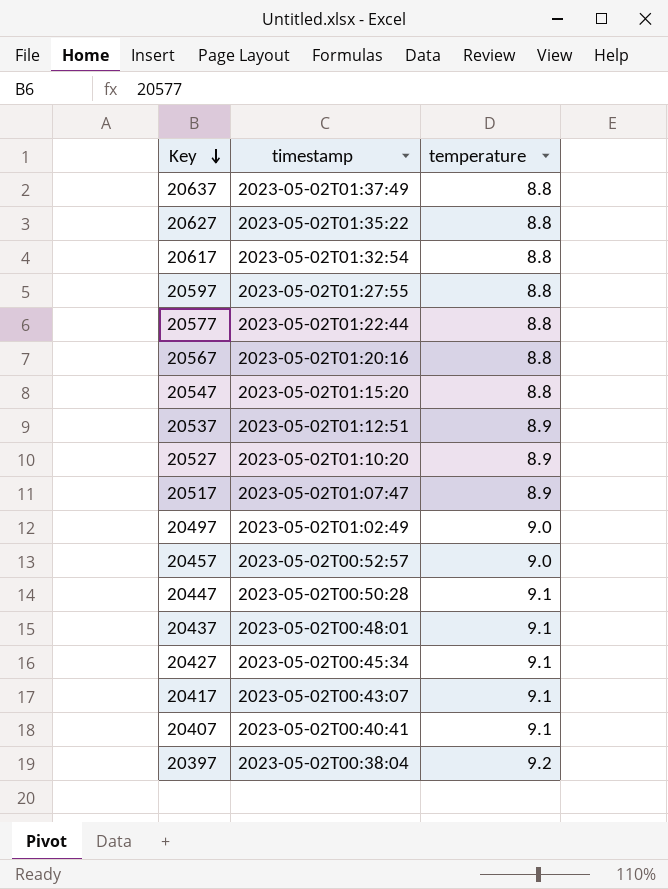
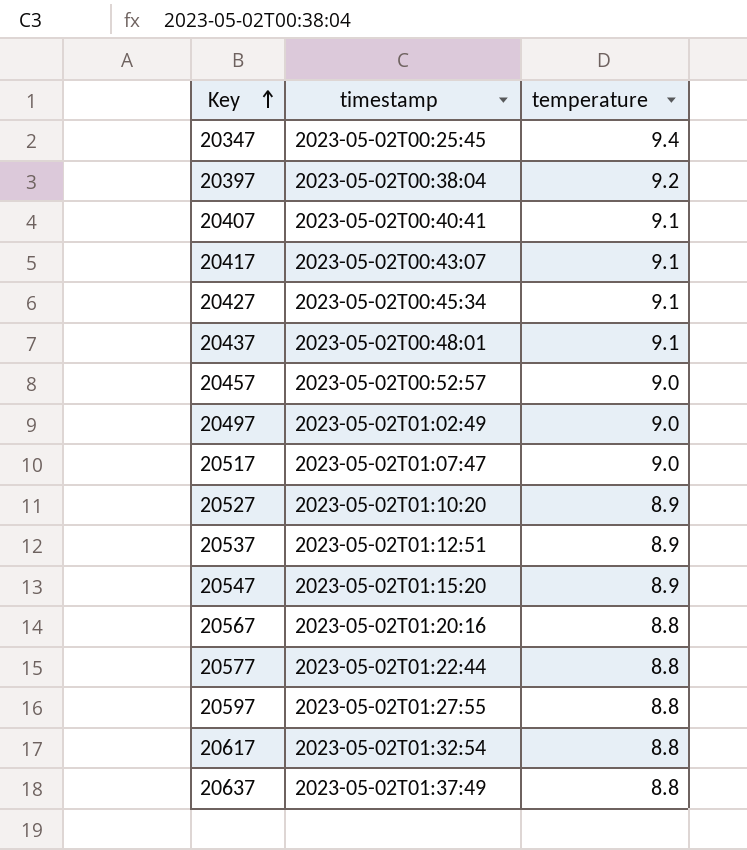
row order: Key descending -> Key ascending
row 20627: 2023-05-02T01:35:22 | 8.8 -> none
row 20447: 2023-05-02T00:50:28 | 9.1 -> none
row 20347: none -> 2023-05-02T00:25:45 | 9.4
20517 | temperature: 8.9 -> 9.0
20547 | temperature: 8.8 -> 8.9

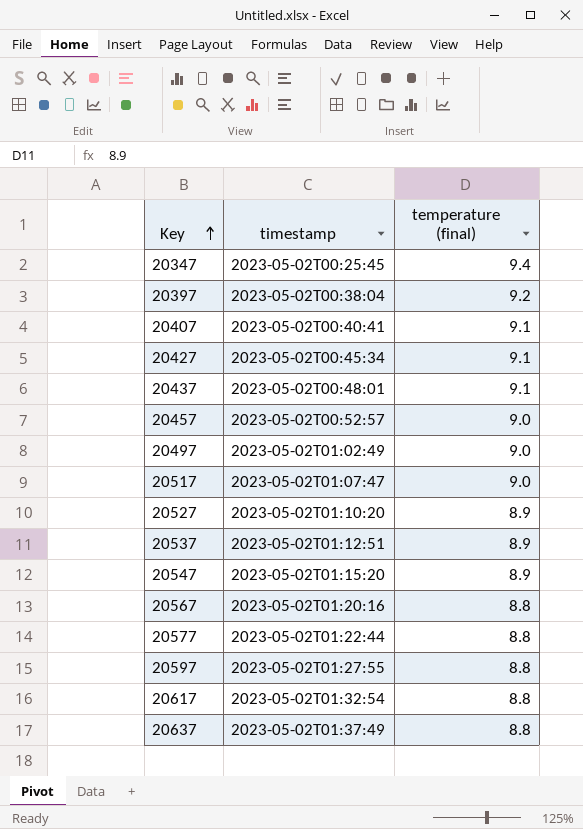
column name: temperature -> temperature (final)
row 20417: 2023-05-02T00:43:07 | 9.1 -> none

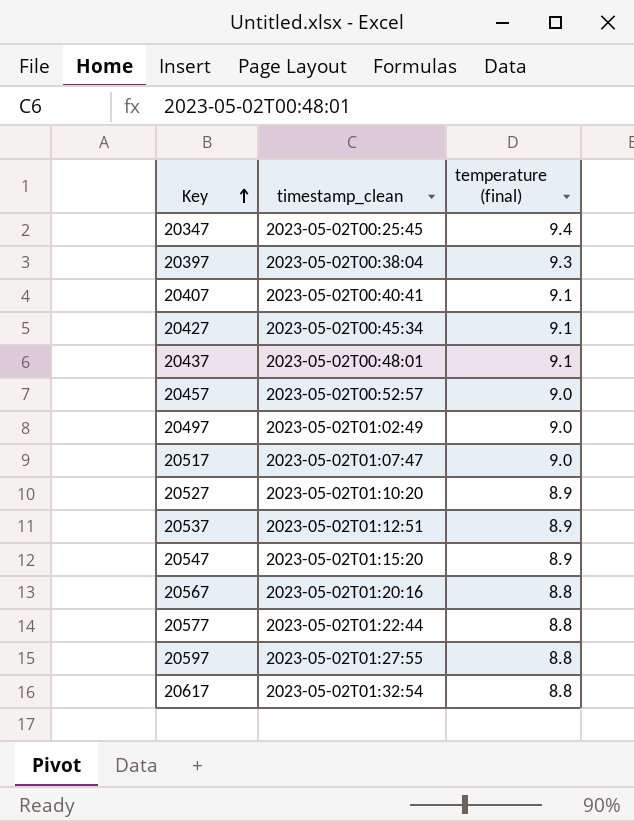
column name: timestamp -> timestamp_clean
row 20637: 2023-05-02T01:37:49 | 8.8 -> none
20397 | temperature (final): 9.2 -> 9.3

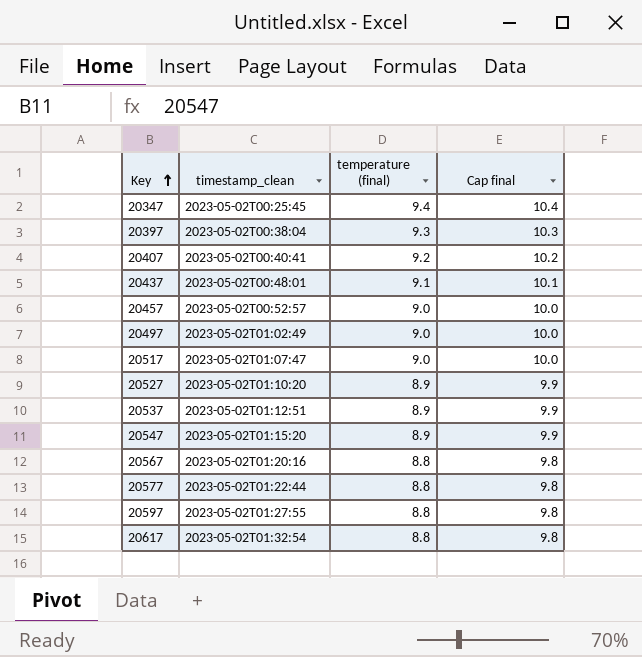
column Cap final | formula: none -> [temperature (final)] + 1
row 20427: 2023-05-02T00:45:34 | 9.1 -> none
20407 | temperature (final): 9.1 -> 9.2

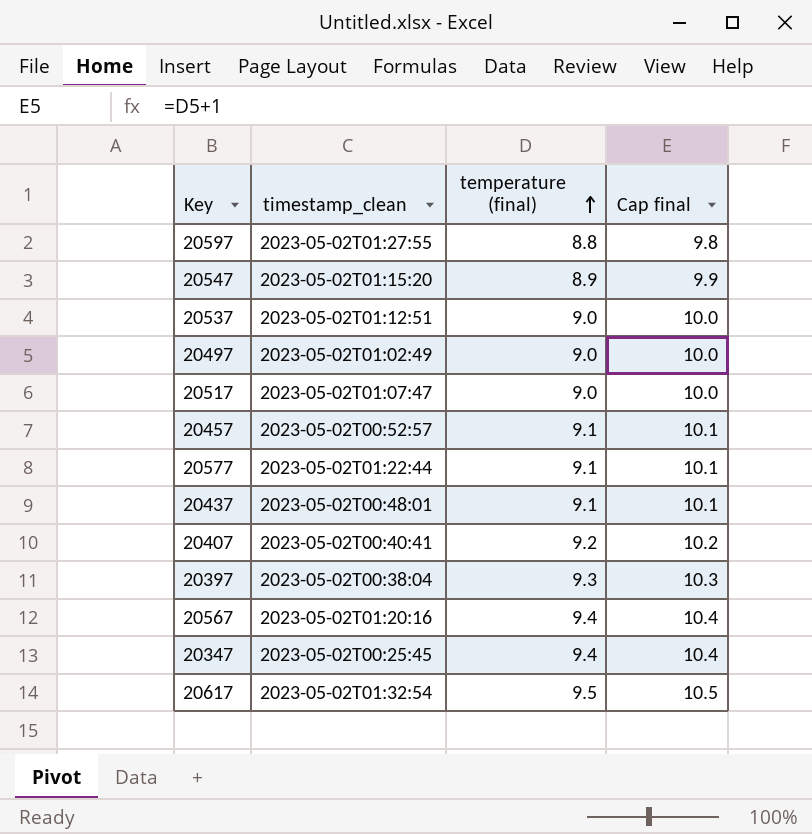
row order: Key ascending -> temperature (final) ascending
row 20527: 2023-05-02T01:10:20 | 8.9 | 9.9 -> none
20537 | temperature (final): 8.9 -> 9.0
20537 | Cap final: 9.9 -> 10.0
20457 | temperature (final): 9.0 -> 9.1
20457 | Cap final: 10.0 -> 10.1
20577 | temperature (final): 8.8 -> 9.1
20577 | Cap final: 9.8 -> 10.1
20567 | temperature (final): 8.8 -> 9.4
20567 | Cap final: 9.8 -> 10.4
20617 | temperature (final): 8.8 -> 9.5
20617 | Cap final: 9.8 -> 10.5

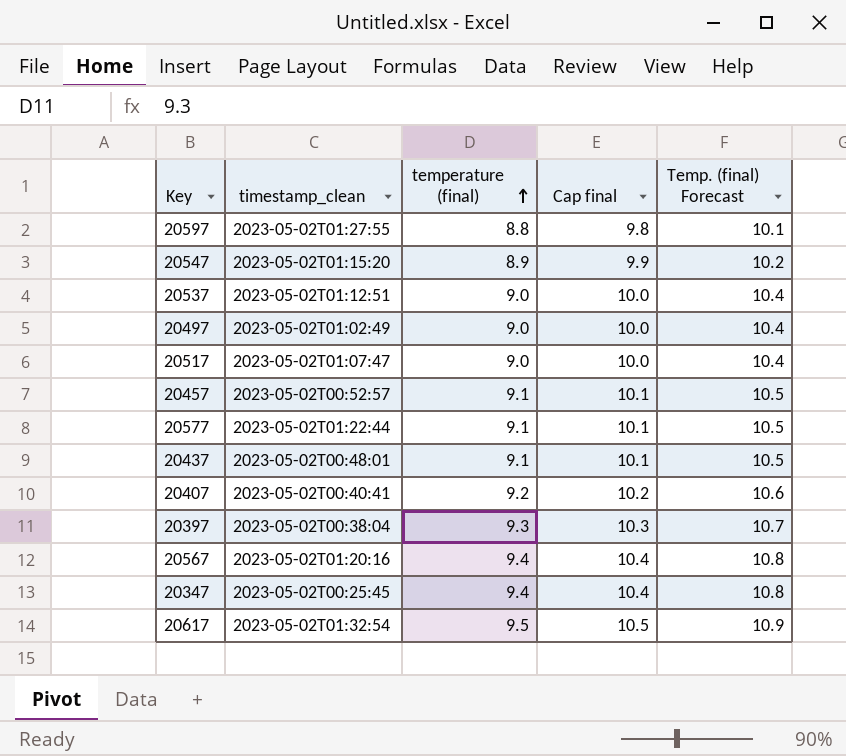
column Temp. (final) Forecast | formula: none -> [temperature (final)] * 1.15

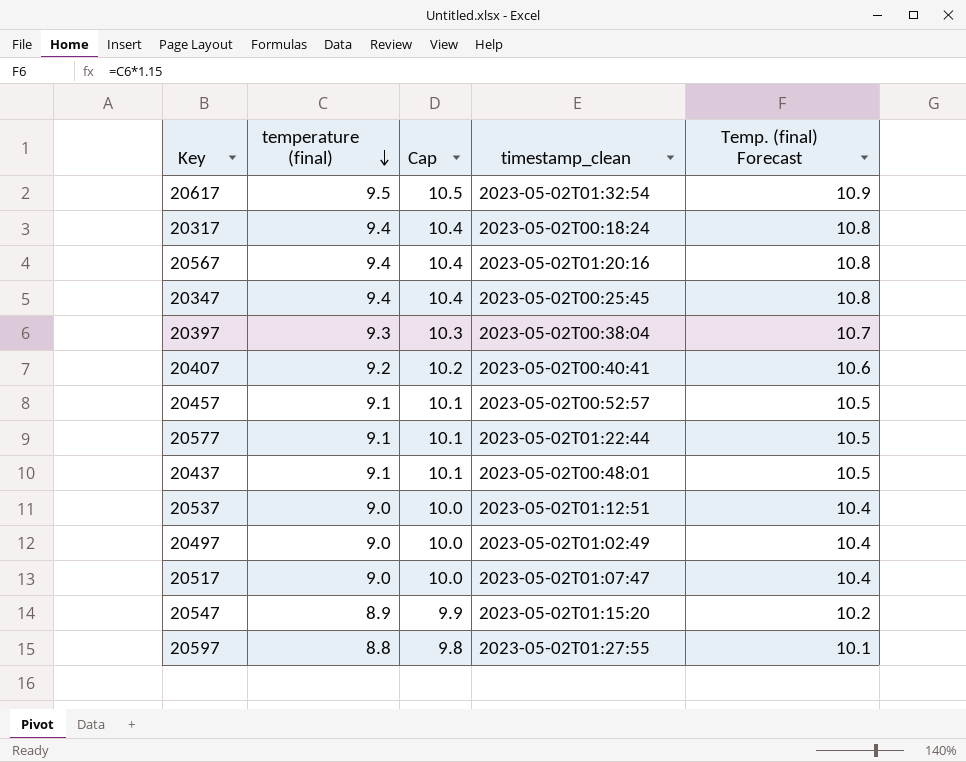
row order: temperature (final) ascending -> temperature (final) descending
column name: Cap final -> Cap
column timestamp_clean | position: 2 -> 4
row 20317: none -> 9.4 | 10.4 | 2023-05-02T00:18:24 | 10.8

